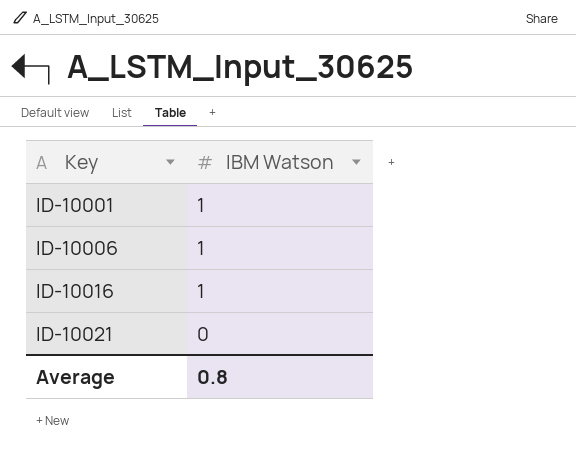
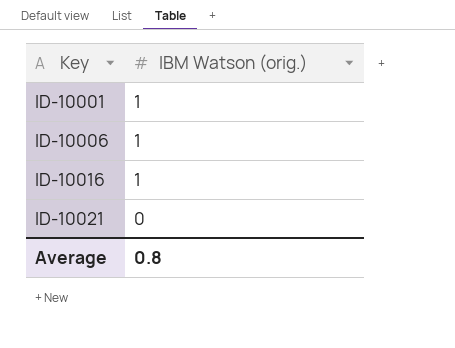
column name: IBM Watson -> IBM Watson (orig.)

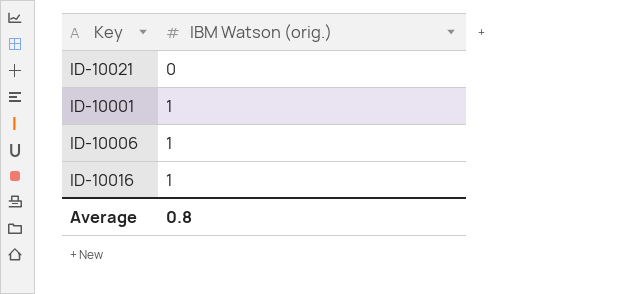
row order: Key ascending -> IBM Watson (orig.) ascending

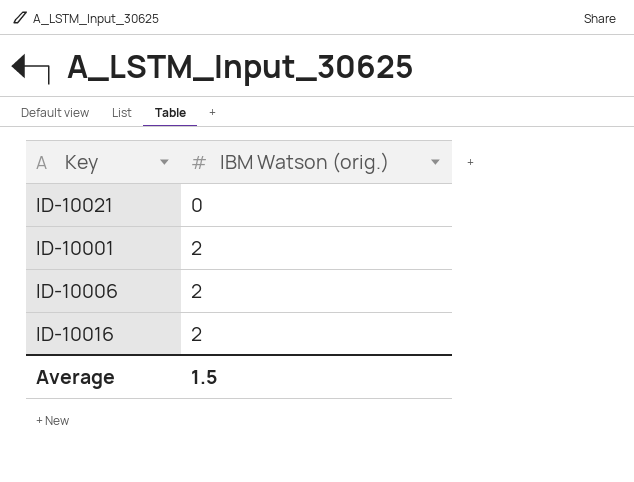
ID-10001 | IBM Watson (orig.): 1 -> 2
ID-10006 | IBM Watson (orig.): 1 -> 2
ID-10016 | IBM Watson (orig.): 1 -> 2
Average | IBM Watson (orig.): 0.8 -> 1.5

